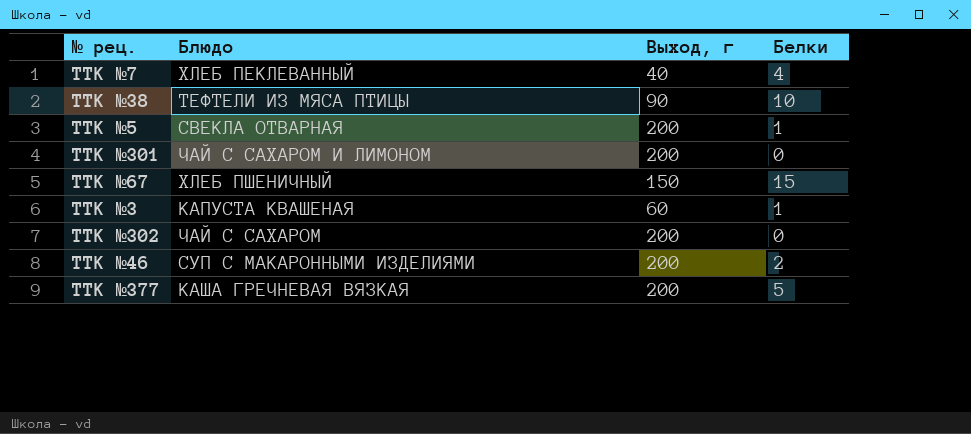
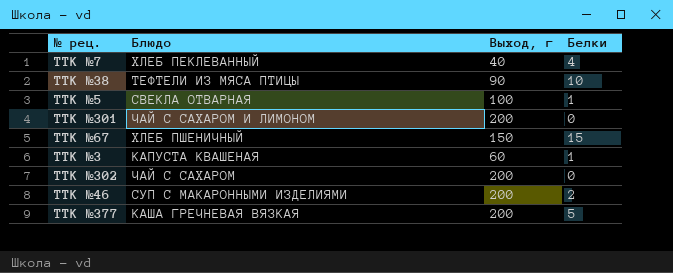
ТТК №5 | Выход, г: 200 -> 100

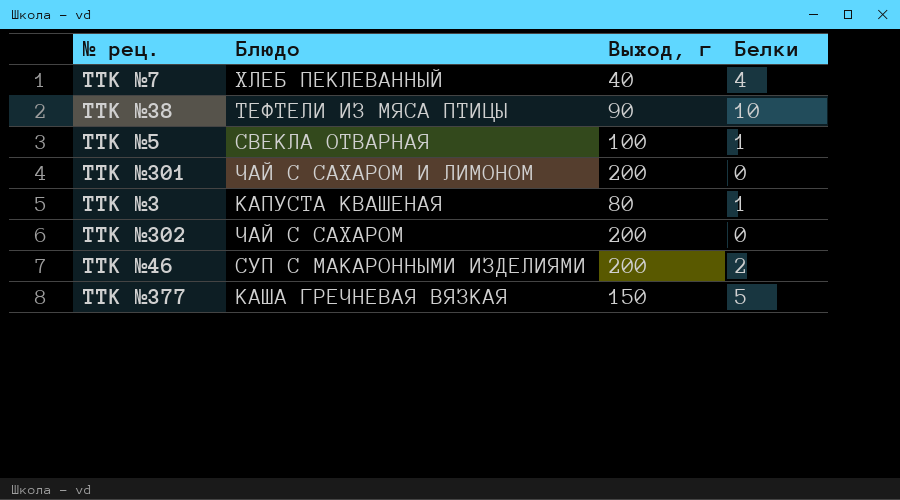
row ТТК №67: ХЛЕБ ПШЕНИЧНЫЙ | 150 | 15 -> none
ТТК №3 | Выход, г: 60 -> 80
ТТК №377 | Выход, г: 200 -> 150

